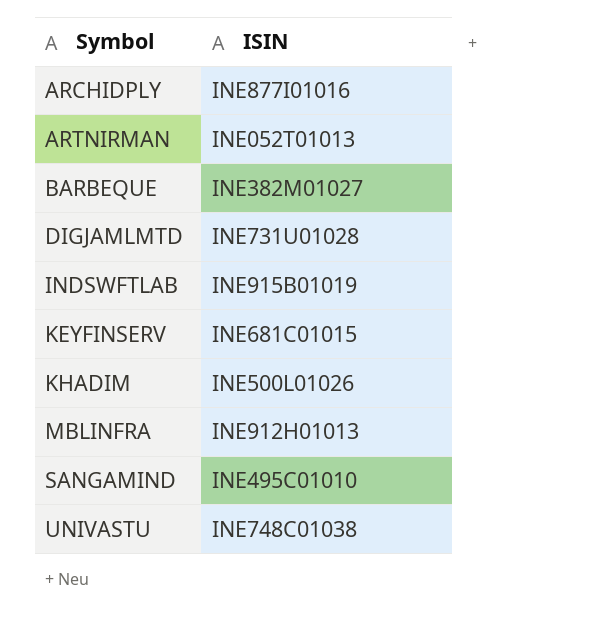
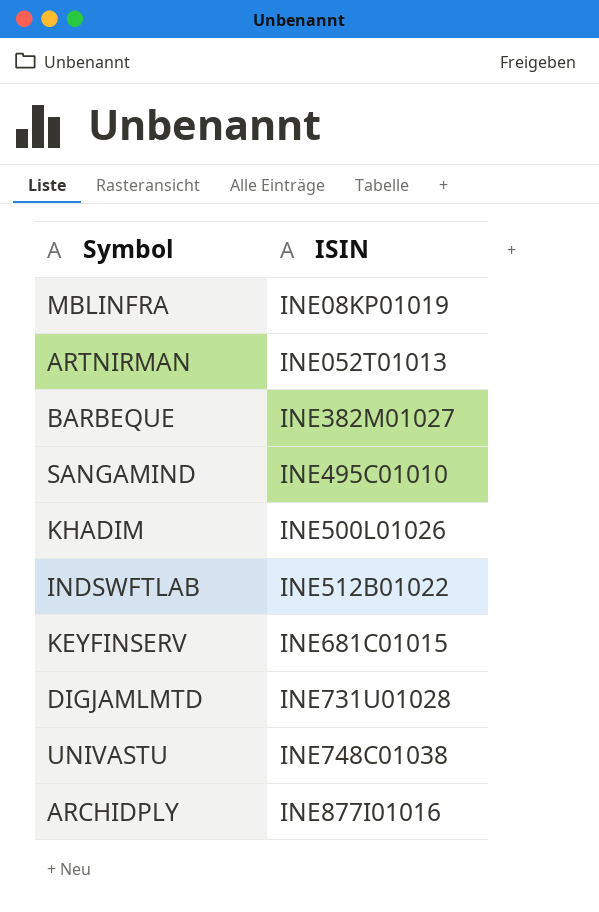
row order: Symbol ascending -> ISIN ascending
MBLINFRA | ISIN: INE912H01013 -> INE08KP01019
INDSWFTLAB | ISIN: INE915B01019 -> INE512B01022

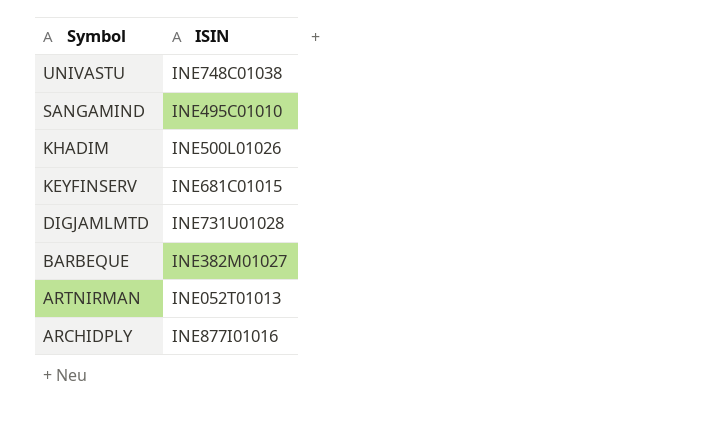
row order: ISIN ascending -> Symbol descending
row MBLINFRA: INE08KP01019 -> none
row INDSWFTLAB: INE512B01022 -> none

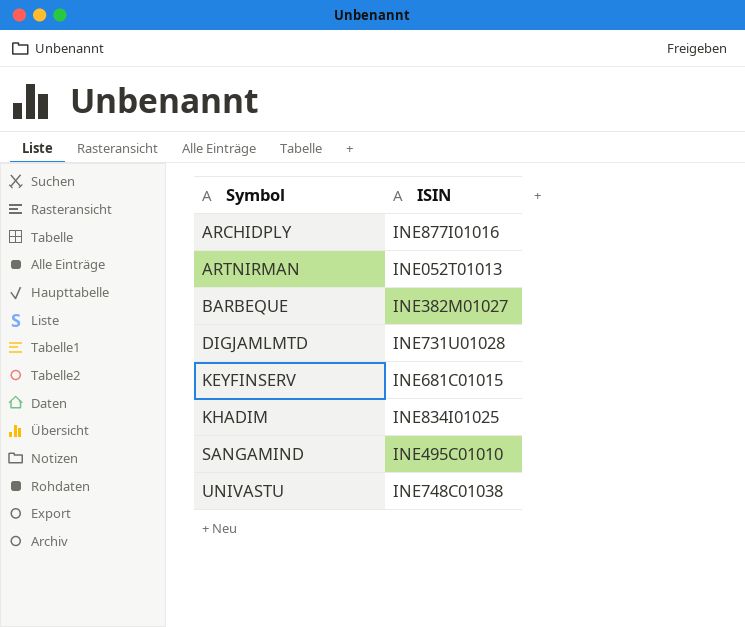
row order: Symbol descending -> Symbol ascending
KHADIM | ISIN: INE500L01026 -> INE834I01025

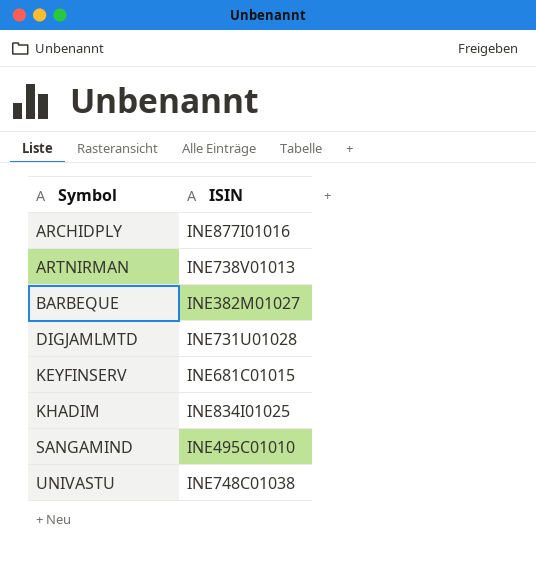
ARTNIRMAN | ISIN: INE052T01013 -> INE738V01013

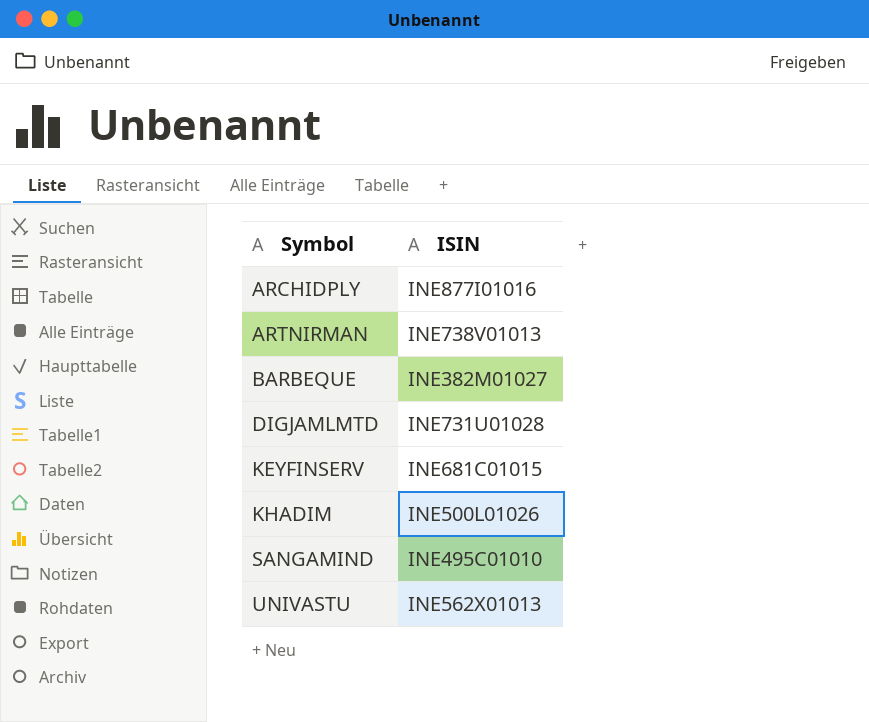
KHADIM | ISIN: INE834I01025 -> INE500L01026
UNIVASTU | ISIN: INE748C01038 -> INE562X01013

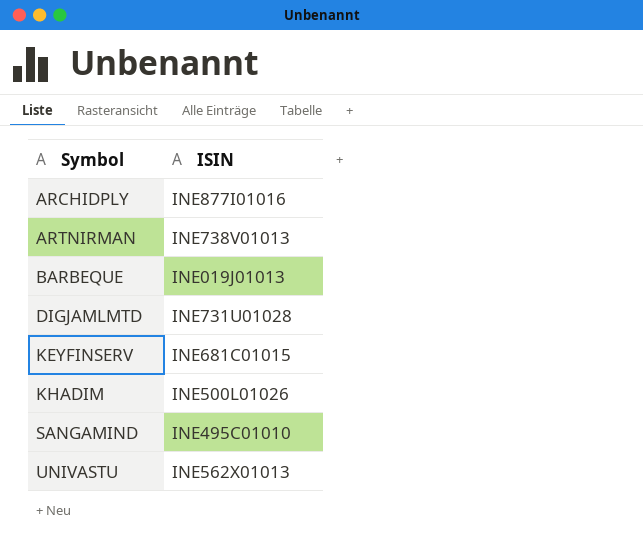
BARBEQUE | ISIN: INE382M01027 -> INE019J01013

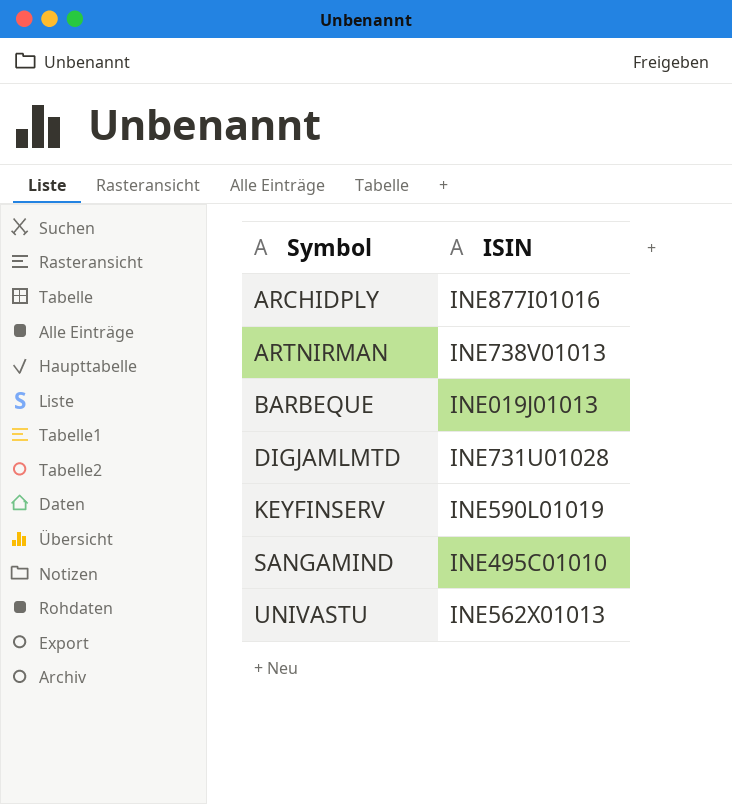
row KHADIM: INE500L01026 -> none
KEYFINSERV | ISIN: INE681C01015 -> INE590L01019

